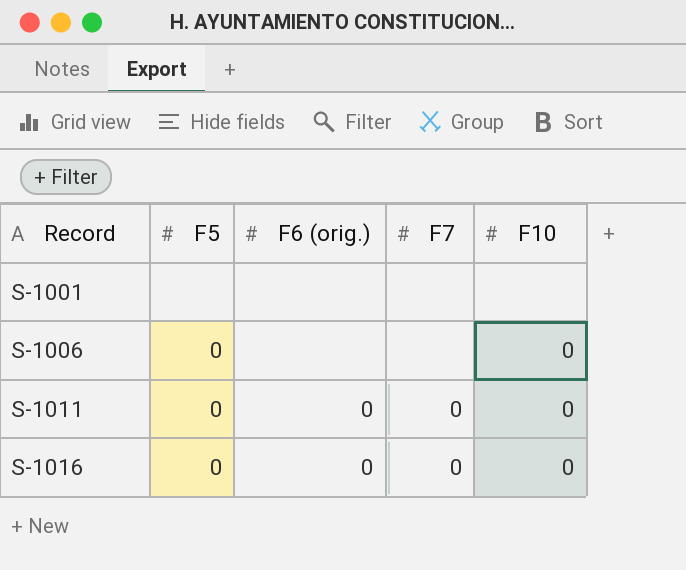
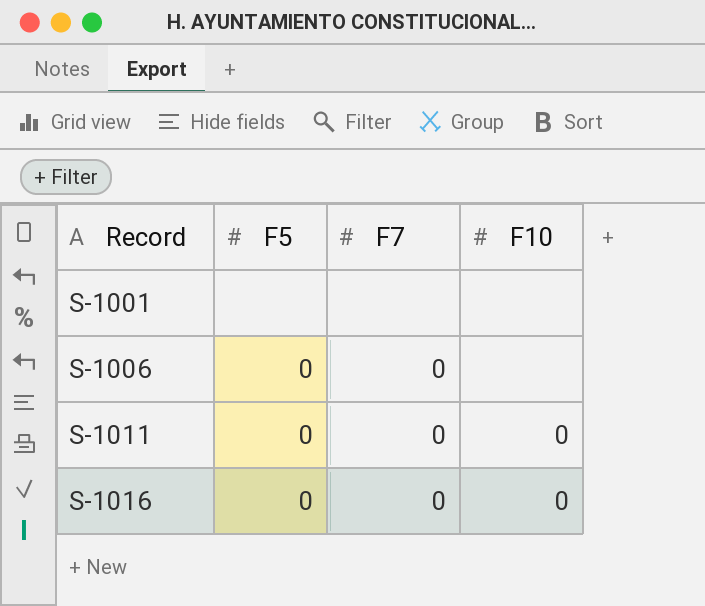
column F6 (orig.) | position: 3 -> none
S-1006 | F7: none -> 0
S-1006 | F10: 0 -> none

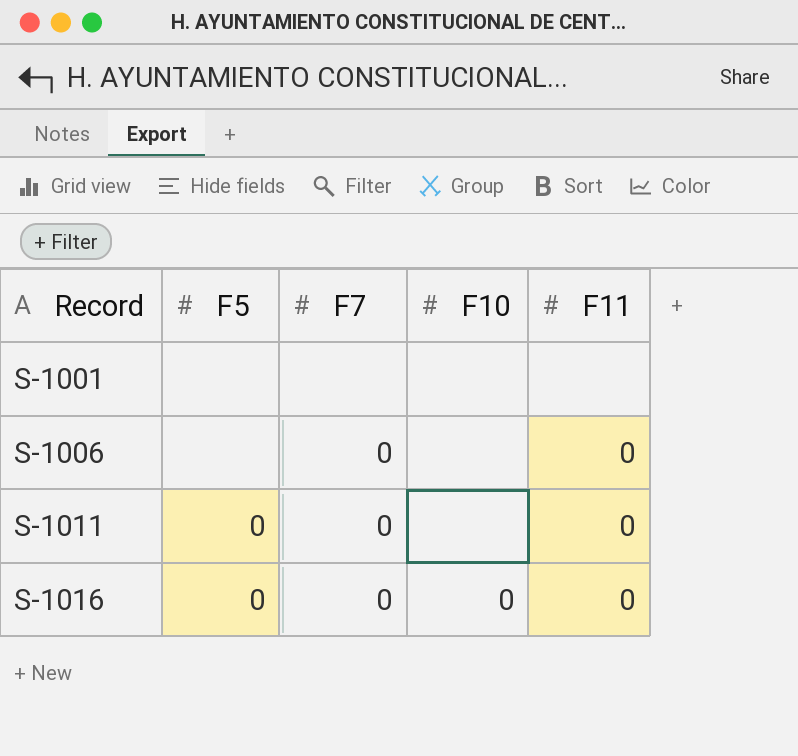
column F11 | position: none -> 5
S-1006 | F5: 0 -> none
S-1011 | F10: 0 -> none

